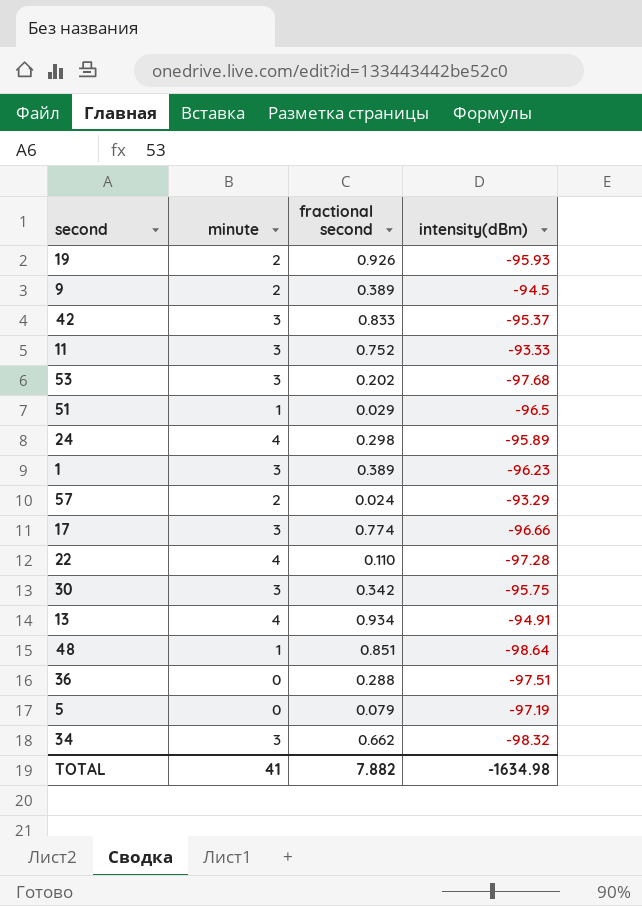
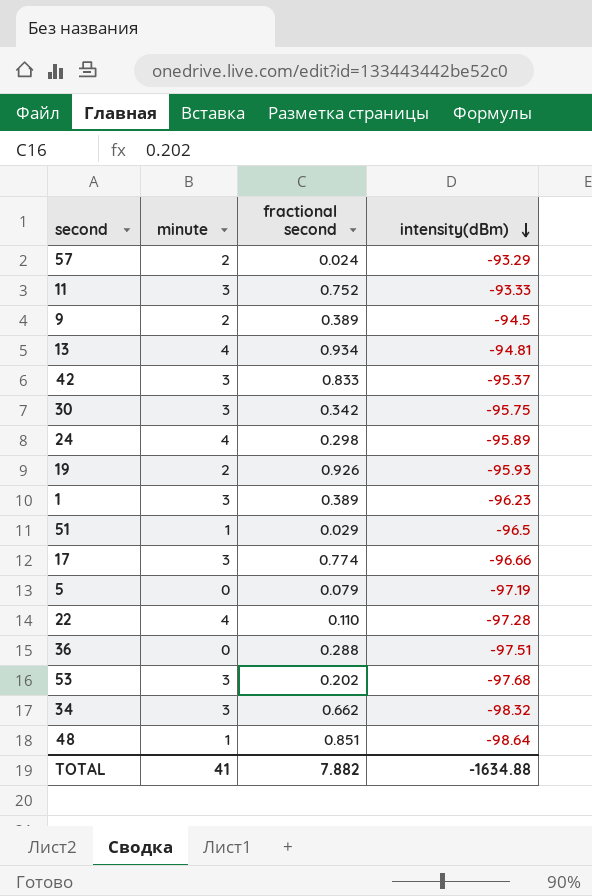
row order: none -> intensity(dBm) descending
13 | intensity(dBm): -94.91 -> -94.81
TOTAL | intensity(dBm): -1634.98 -> -1634.88

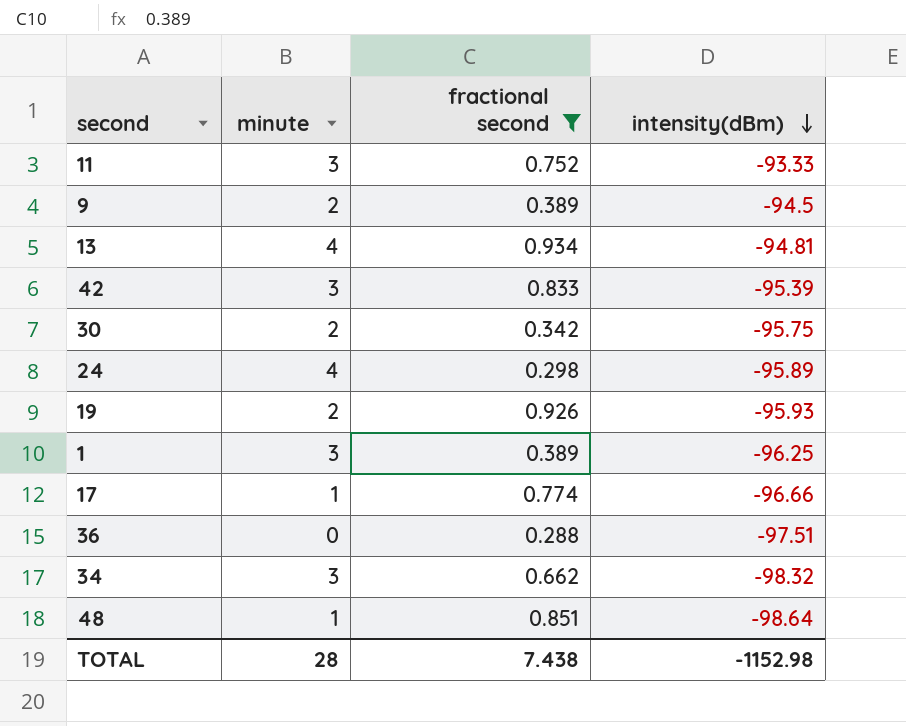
filter: none -> fractional second >= 0.288
42 | intensity(dBm): -95.37 -> -95.39
30 | minute: 3 -> 2
1 | intensity(dBm): -96.23 -> -96.25
17 | minute: 3 -> 1
TOTAL | minute: 41 -> 28
TOTAL | fractional second: 7.882 -> 7.438
TOTAL | intensity(dBm): -1634.88 -> -1152.98

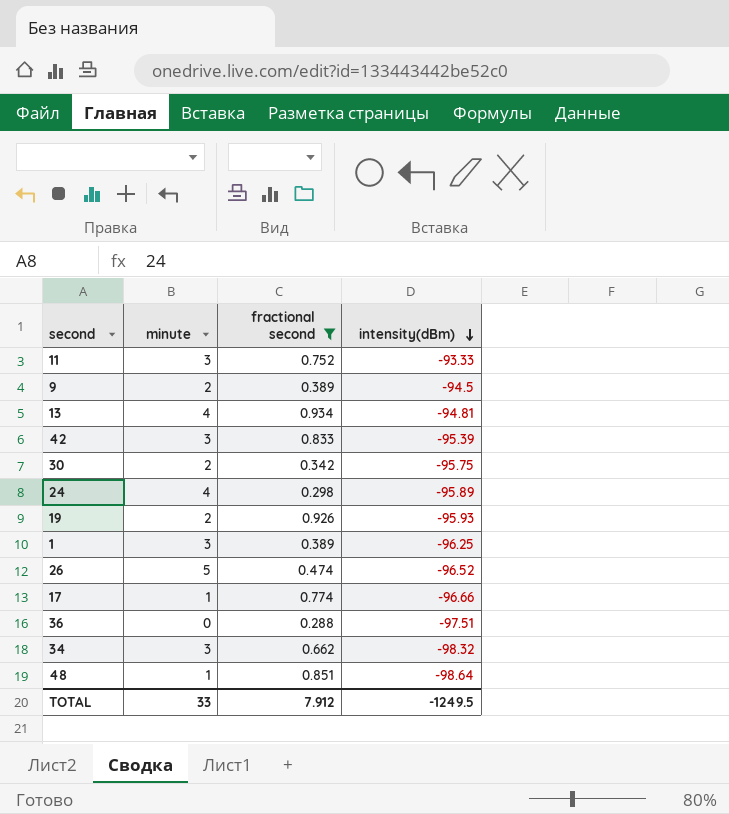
row 26: none -> 5 | 0.474 | -96.52
TOTAL | minute: 28 -> 33
TOTAL | fractional second: 7.438 -> 7.912
TOTAL | intensity(dBm): -1152.98 -> -1249.5

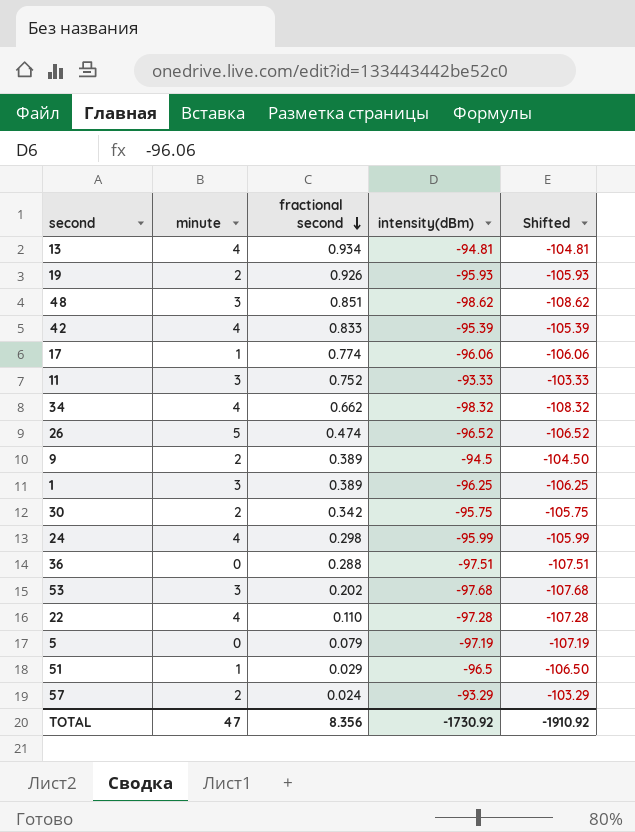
filter: fractional second >= 0.288 -> none
row order: intensity(dBm) descending -> fractional second descending
column Shifted | formula: none -> [intensity(dBm)] - 10
48 | minute: 1 -> 3
48 | intensity(dBm): -98.64 -> -98.62
42 | minute: 3 -> 4
17 | intensity(dBm): -96.66 -> -96.06
34 | minute: 3 -> 4
24 | intensity(dBm): -95.89 -> -95.99
TOTAL | minute: 33 -> 47
TOTAL | fractional second: 7.912 -> 8.356
TOTAL | intensity(dBm): -1249.5 -> -1730.92

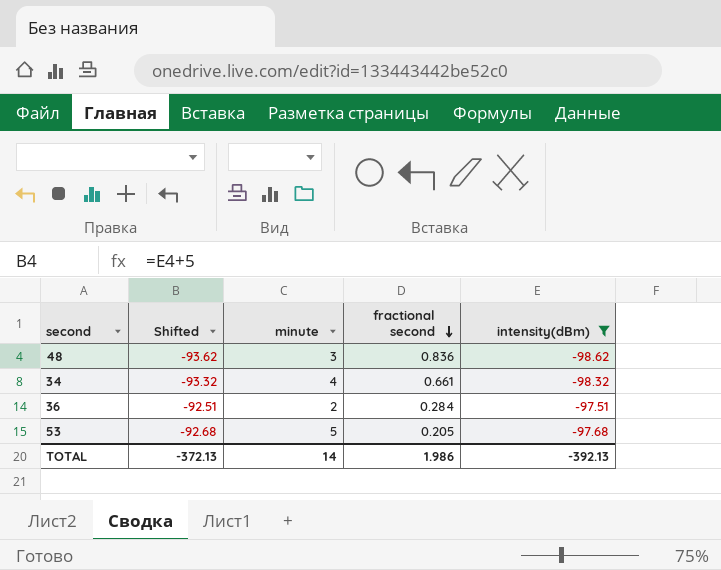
filter: none -> intensity(dBm) <= -97.51
column Shifted | formula: [intensity(dBm)] - 10 -> [intensity(dBm)] + 5
column Shifted | position: 5 -> 2
48 | fractional second: 0.851 -> 0.836
34 | fractional second: 0.662 -> 0.661
36 | minute: 0 -> 2
36 | fractional second: 0.288 -> 0.284
53 | minute: 3 -> 5
53 | fractional second: 0.202 -> 0.205
TOTAL | Shifted: -1910.92 -> -372.13
TOTAL | minute: 47 -> 14
TOTAL | fractional second: 8.356 -> 1.986
TOTAL | intensity(dBm): -1730.92 -> -392.13

